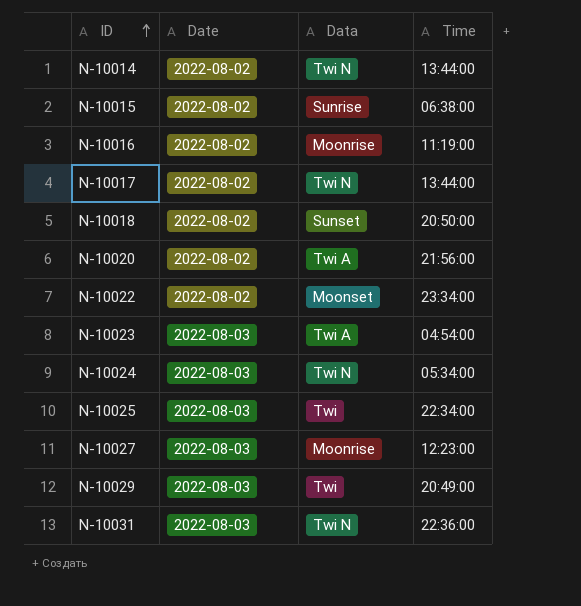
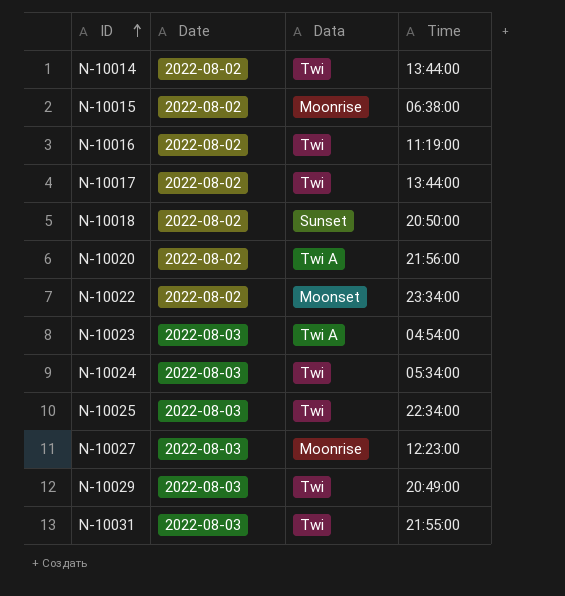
N-10014 | Data: Twi N -> Twi
N-10015 | Data: Sunrise -> Moonrise
N-10016 | Data: Moonrise -> Twi
N-10017 | Data: Twi N -> Twi
N-10024 | Data: Twi N -> Twi
N-10031 | Data: Twi N -> Twi
N-10031 | Time: 22:36:00 -> 21:55:00

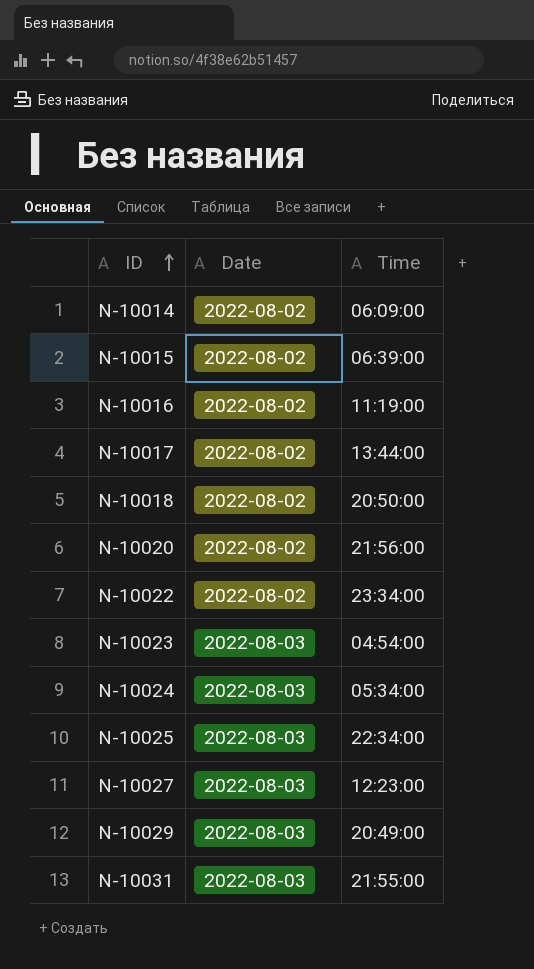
column Data | position: 3 -> none
N-10014 | Time: 13:44:00 -> 06:09:00
N-10015 | Time: 06:38:00 -> 06:39:00

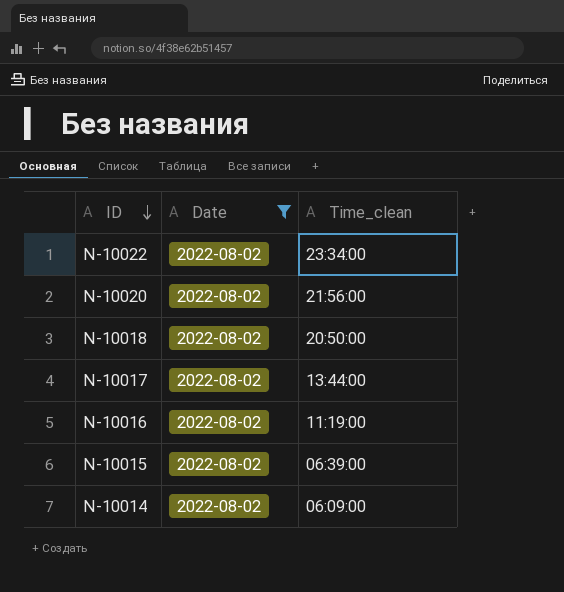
filter: none -> Date = 2022-08-02
row order: ID ascending -> ID descending
column name: Time -> Time_clean

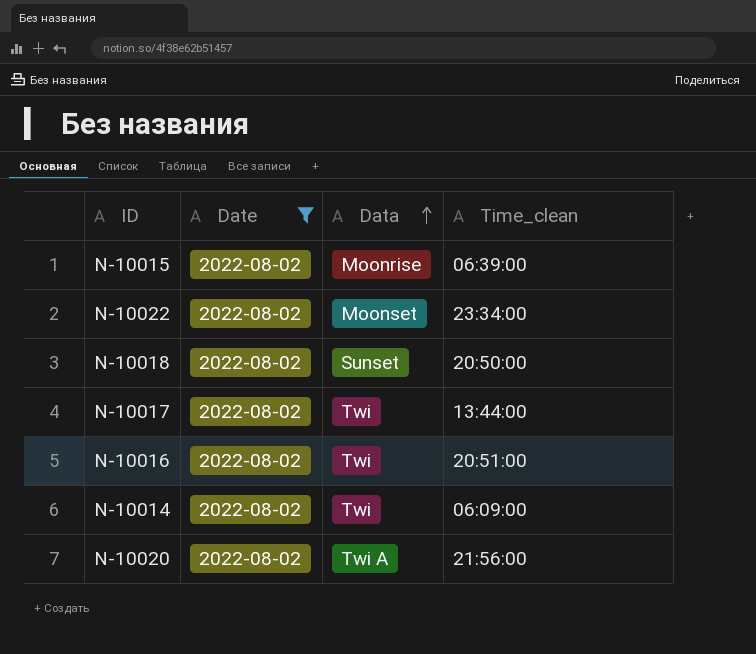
row order: ID descending -> Data ascending
column Data | position: none -> 3
N-10016 | Time_clean: 11:19:00 -> 20:51:00

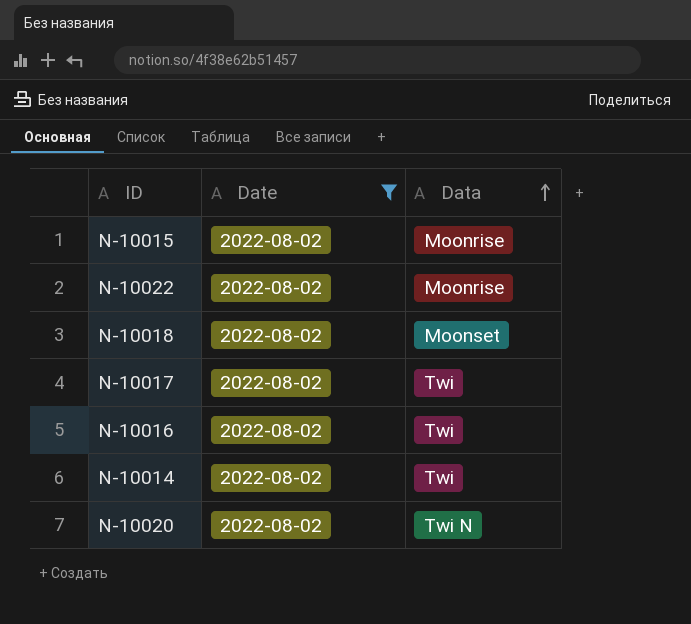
column Time_clean | position: 4 -> none
N-10022 | Data: Moonset -> Moonrise
N-10018 | Data: Sunset -> Moonset
N-10020 | Data: Twi A -> Twi N

